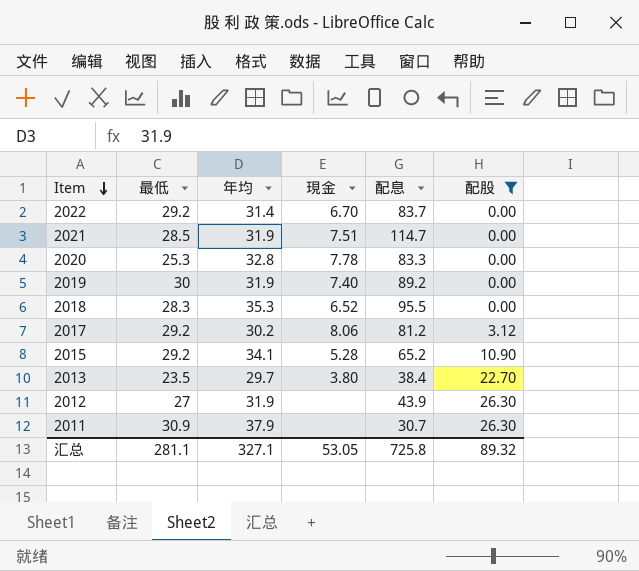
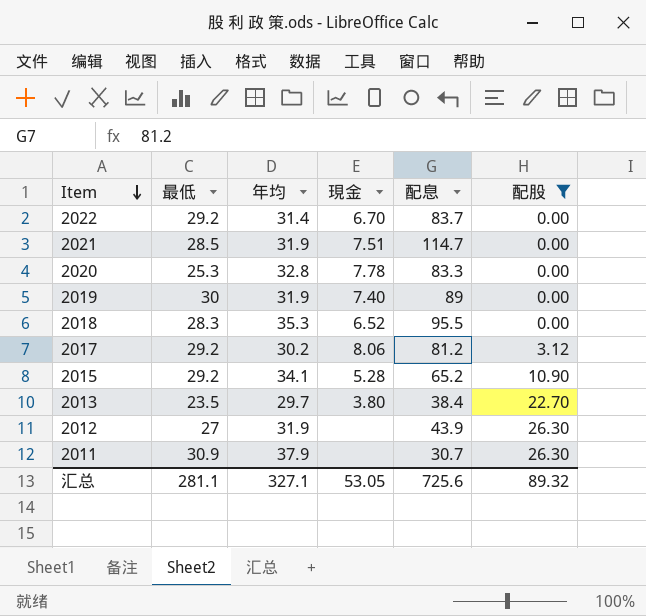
2019 | 配息: 89.2 -> 89
汇总 | 配息: 725.8 -> 725.6

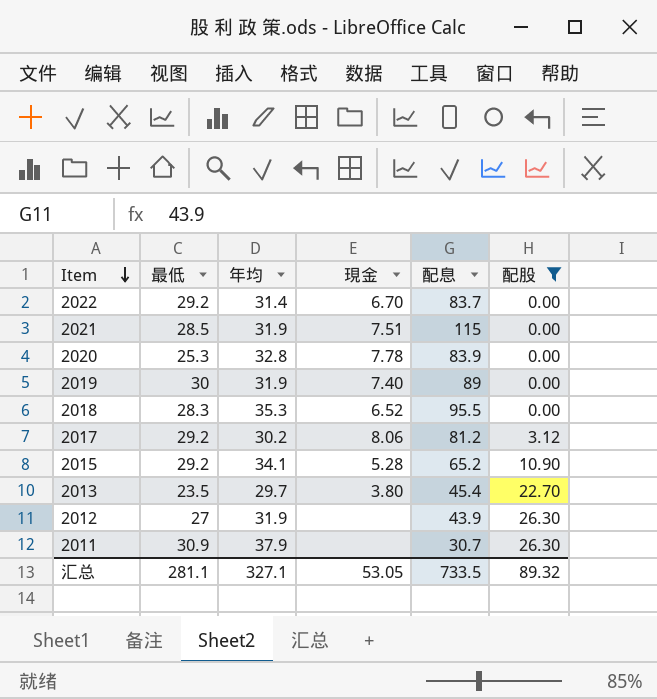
2021 | 配息: 114.7 -> 115
2020 | 配息: 83.3 -> 83.9
2013 | 配息: 38.4 -> 45.4
汇总 | 配息: 725.6 -> 733.5

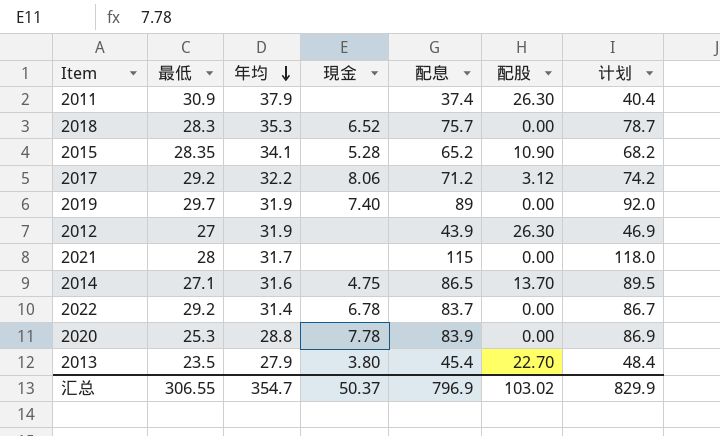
filter: 配股 != 13.70 -> none
row order: Item descending -> 年均 descending
column 计划 | formula: none -> [配息] + 3
2011 | 配息: 30.7 -> 37.4
2018 | 配息: 95.5 -> 75.7
2015 | 最低: 29.2 -> 28.35
2017 | 年均: 30.2 -> 32.2
2017 | 配息: 81.2 -> 71.2
2019 | 最低: 30 -> 29.7
2021 | 最低: 28.5 -> 28
2021 | 年均: 31.9 -> 31.7
2021 | 現金: 7.51 -> none
2022 | 現金: 6.70 -> 6.78
2020 | 年均: 32.8 -> 28.8
2013 | 年均: 29.7 -> 27.9
汇总 | 最低: 281.1 -> 306.55
汇总 | 年均: 327.1 -> 354.7
汇总 | 現金: 53.05 -> 50.37
汇总 | 配息: 733.5 -> 796.9
汇总 | 配股: 89.32 -> 103.02

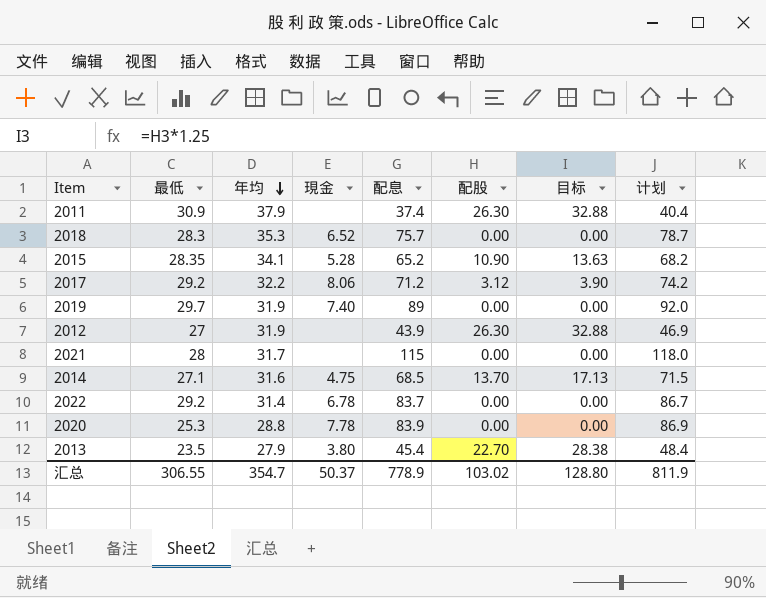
column 目标 | formula: none -> [配股] * 1.25
2014 | 配息: 86.5 -> 68.5
2014 | 计划: 89.5 -> 71.5
汇总 | 配息: 796.9 -> 778.9
汇总 | 计划: 829.9 -> 811.9

